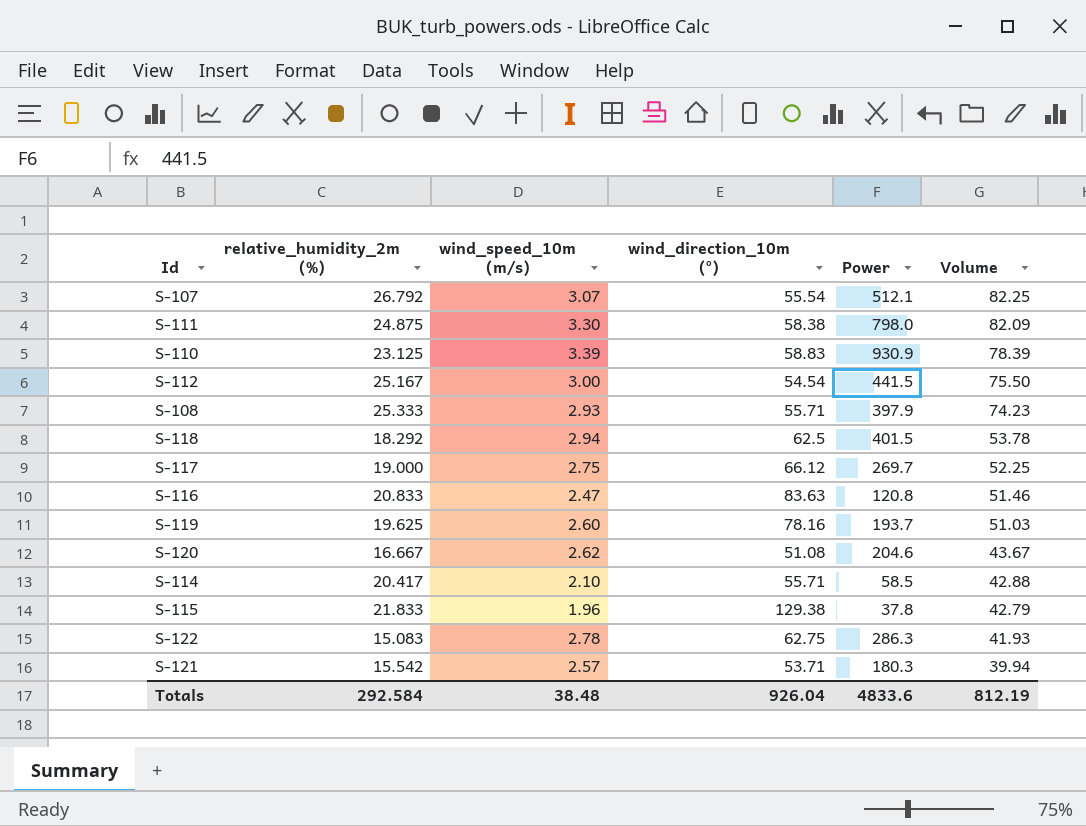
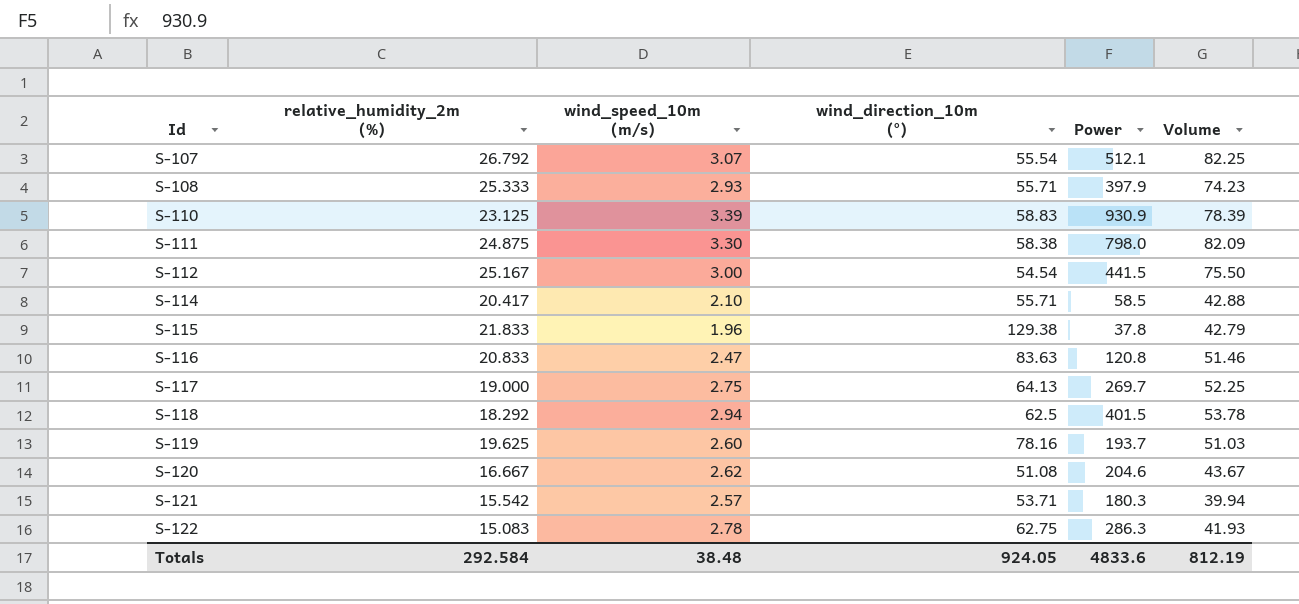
row order: Volume descending -> Id ascending
S-117 | wind_direction_10m (°): 66.12 -> 64.13
Totals | wind_direction_10m (°): 926.04 -> 924.05

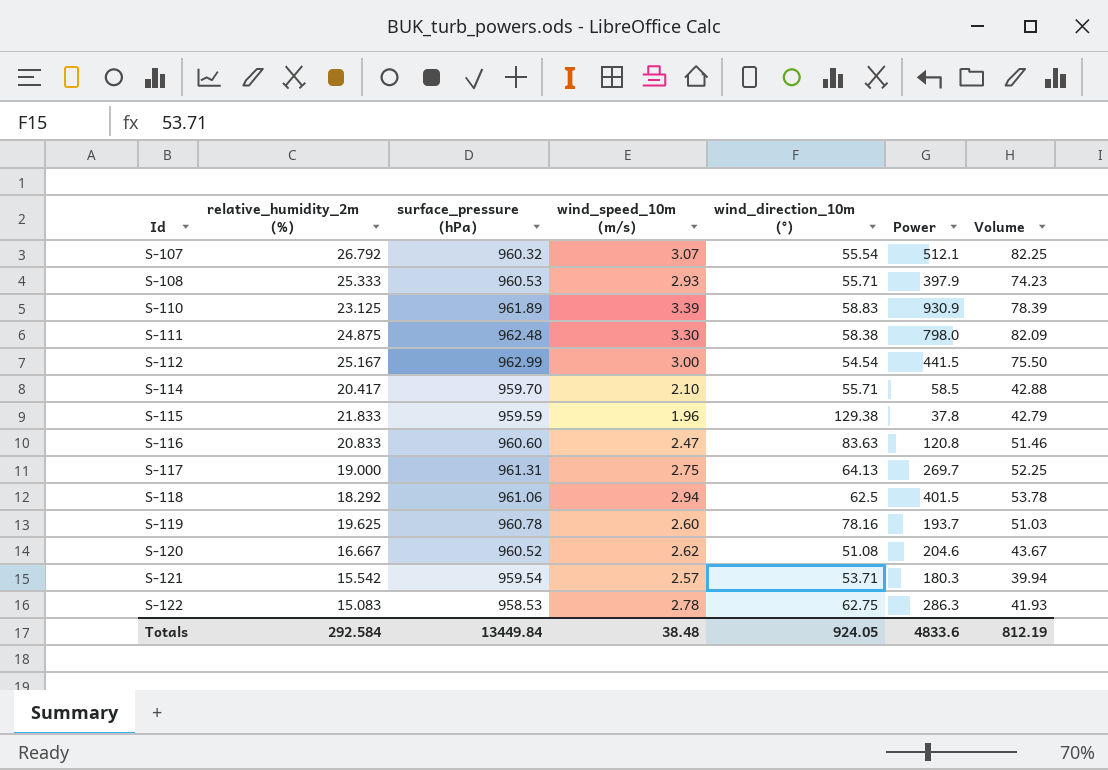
column surface_pressure (hPa) | position: none -> 3

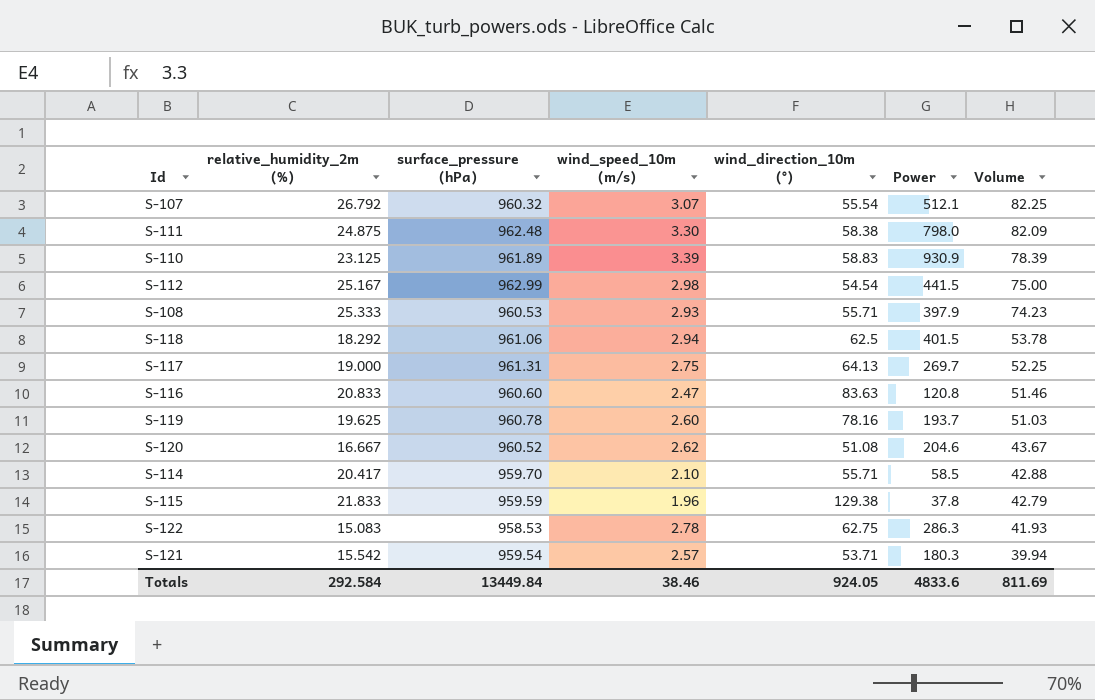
row order: Id ascending -> Volume descending
S-112 | wind_speed_10m (m/s): 3.00 -> 2.98
S-112 | Volume: 75.50 -> 75.00
Totals | wind_speed_10m (m/s): 38.48 -> 38.46
Totals | Volume: 812.19 -> 811.69

